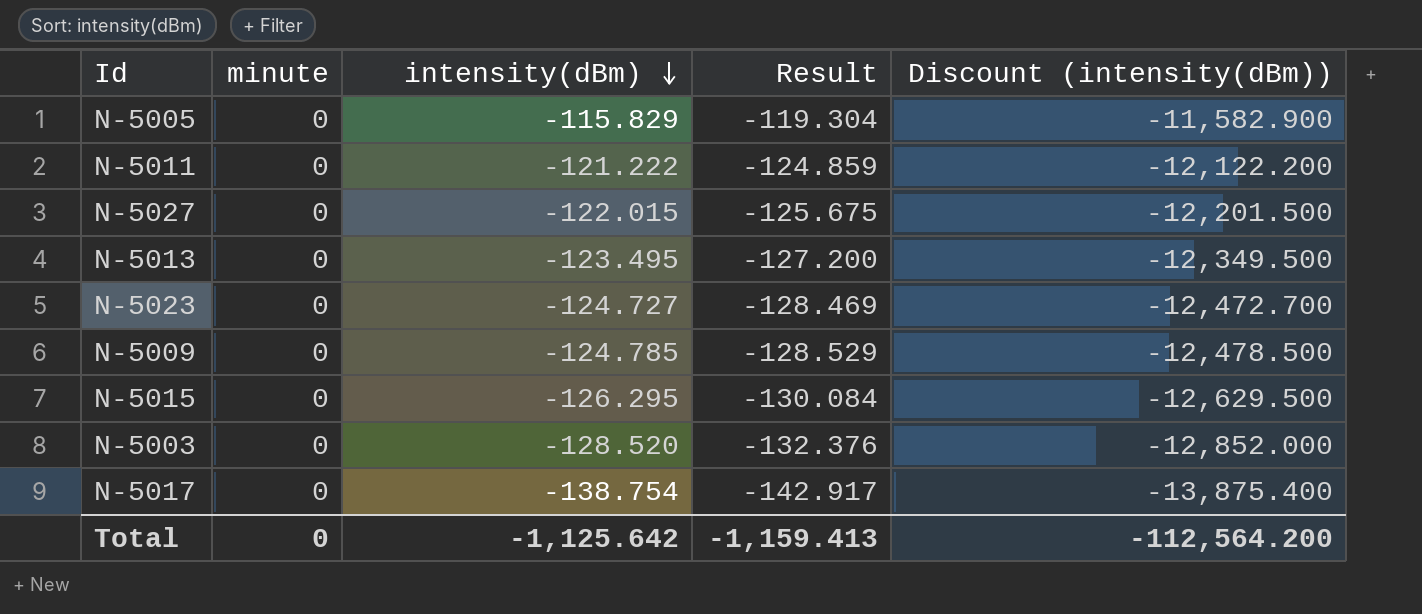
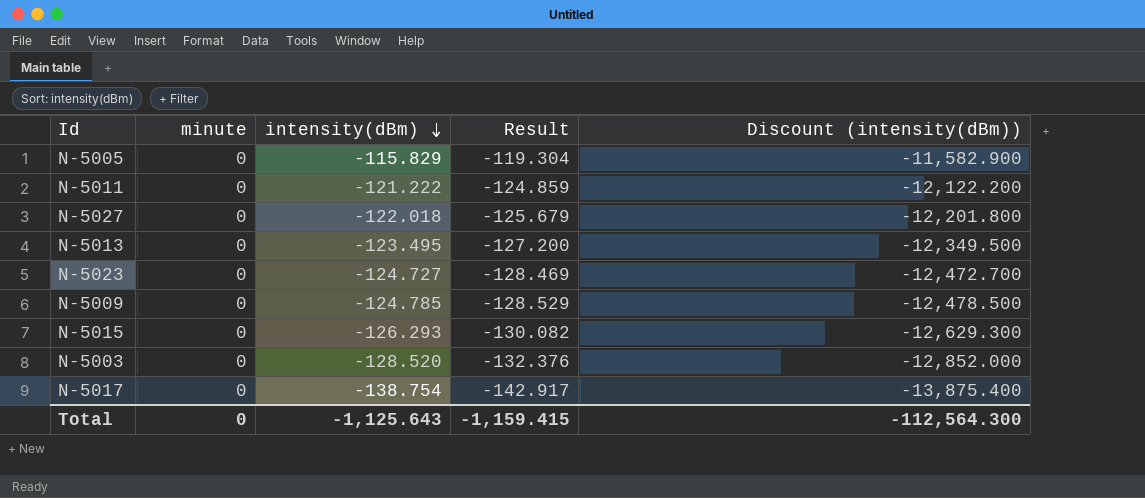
N-5027 | intensity(dBm): -122.015 -> -122.018
N-5027 | Result: -125.675 -> -125.679
N-5027 | Discount (intensity(dBm)): -12,201.500 -> -12,201.800
N-5015 | intensity(dBm): -126.295 -> -126.293
N-5015 | Result: -130.084 -> -130.082
N-5015 | Discount (intensity(dBm)): -12,629.500 -> -12,629.300
Total | intensity(dBm): -1,125.642 -> -1,125.643
Total | Result: -1,159.413 -> -1,159.415
Total | Discount (intensity(dBm)): -112,564.200 -> -112,564.300

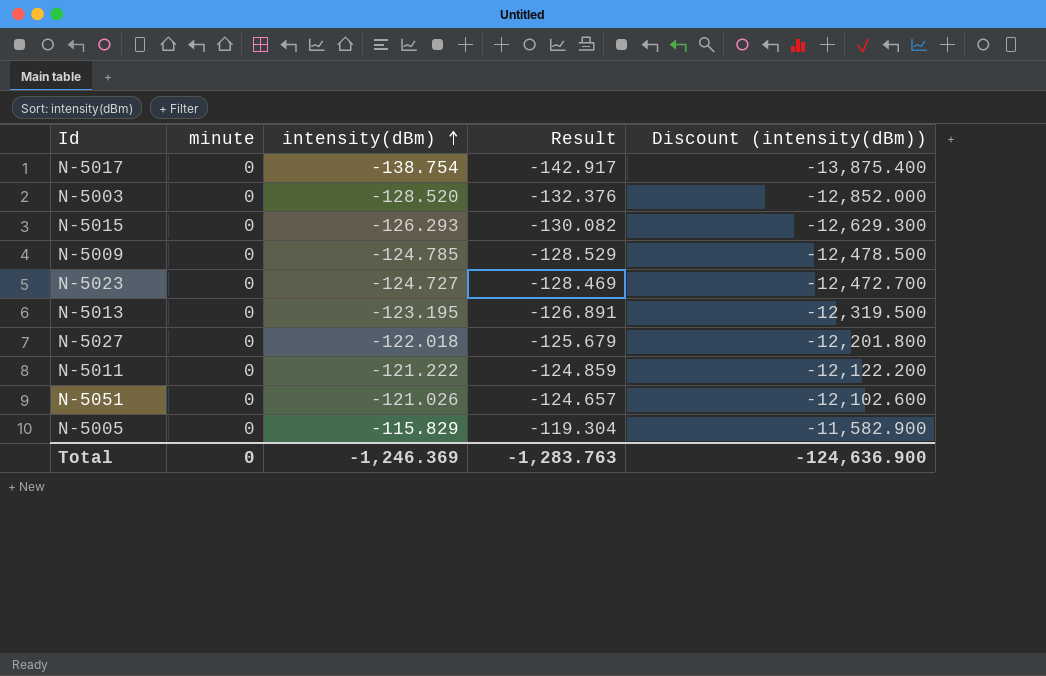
row order: intensity(dBm) descending -> intensity(dBm) ascending
N-5013 | intensity(dBm): -123.495 -> -123.195
N-5013 | Result: -127.200 -> -126.891
N-5013 | Discount (intensity(dBm)): -12,349.500 -> -12,319.500
row N-5051: none -> 0 | -121.026 | -124.657 | -12,102.600
Total | intensity(dBm): -1,125.643 -> -1,246.369
Total | Result: -1,159.415 -> -1,283.763
Total | Discount (intensity(dBm)): -112,564.300 -> -124,636.900

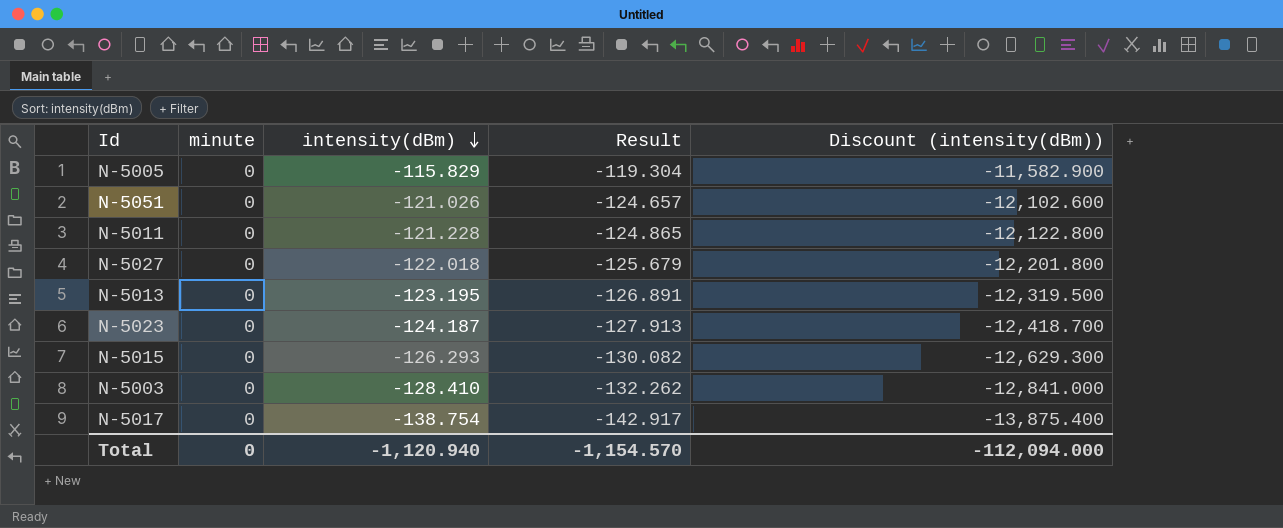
row order: intensity(dBm) ascending -> intensity(dBm) descending
row N-5009: 0 | -124.785 | -128.529 | -12,478.500 -> none
N-5011 | intensity(dBm): -121.222 -> -121.228
N-5011 | Result: -124.859 -> -124.865
N-5011 | Discount (intensity(dBm)): -12,122.200 -> -12,122.800
N-5023 | intensity(dBm): -124.727 -> -124.187
N-5023 | Result: -128.469 -> -127.913
N-5023 | Discount (intensity(dBm)): -12,472.700 -> -12,418.700
N-5003 | intensity(dBm): -128.520 -> -128.410
N-5003 | Result: -132.376 -> -132.262
N-5003 | Discount (intensity(dBm)): -12,852.000 -> -12,841.000
Total | intensity(dBm): -1,246.369 -> -1,120.940
Total | Result: -1,283.763 -> -1,154.570
Total | Discount (intensity(dBm)): -124,636.900 -> -112,094.000

